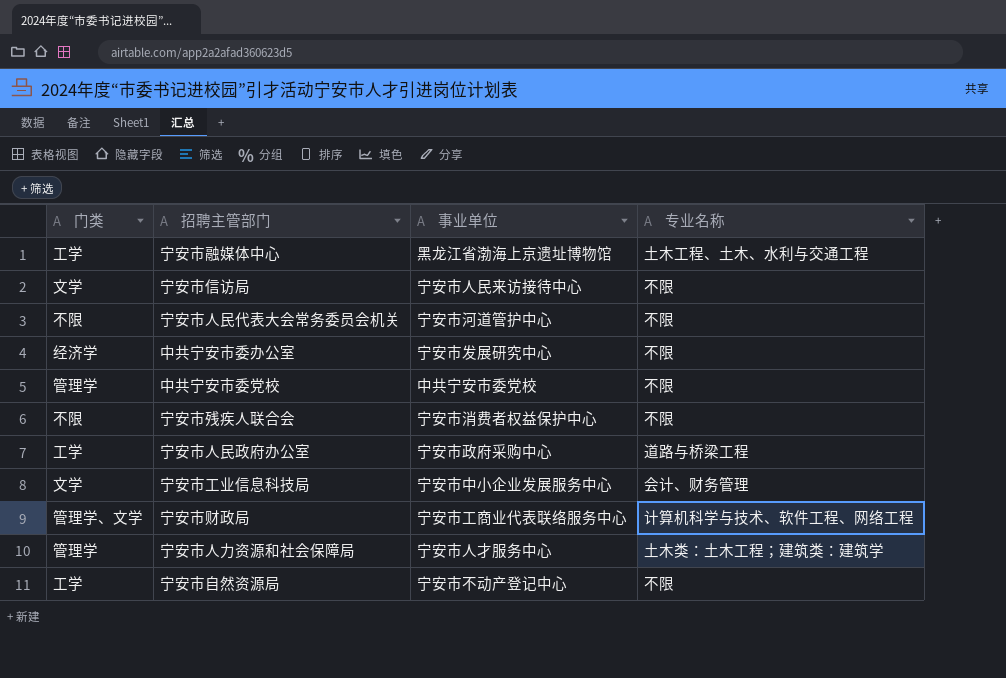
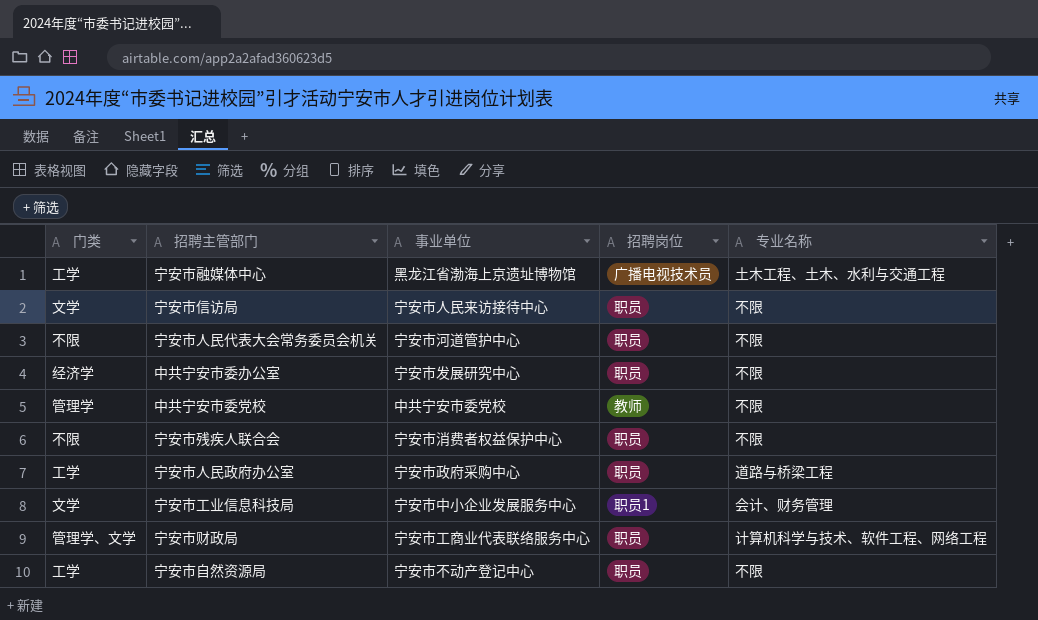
column 招聘岗位 | position: none -> 4
row 宁安市人力资源和社会保障局: 管理学 | 宁安市人才服务中心 | 土木类：土木工程；建筑类：建筑学 -> none

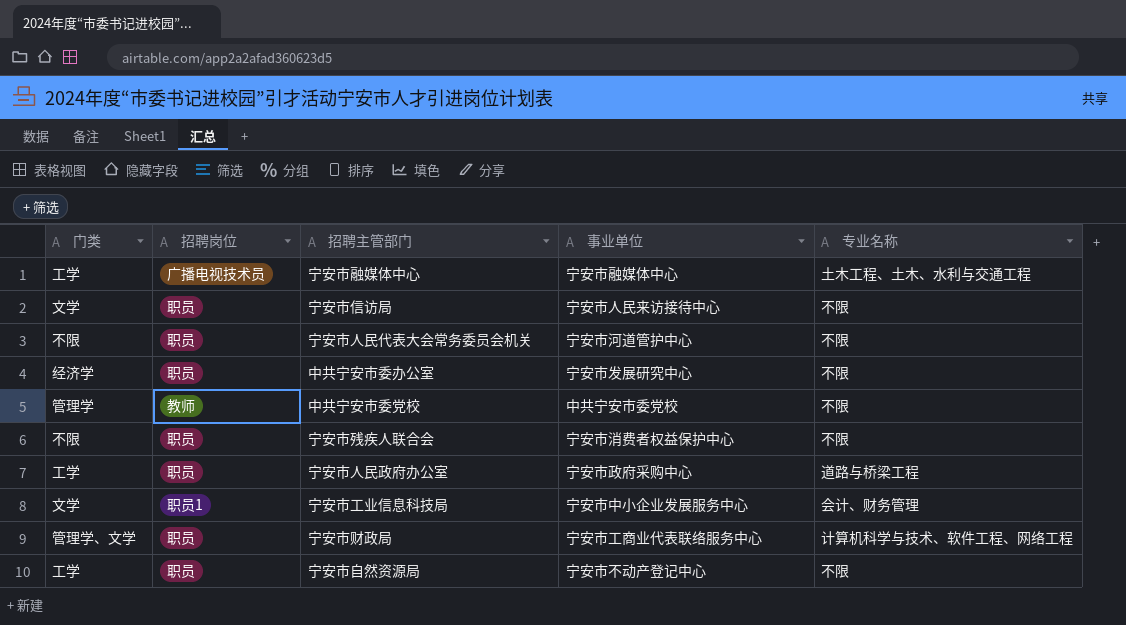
column 招聘岗位 | position: 4 -> 2
宁安市融媒体中心 | 事业单位: 黑龙江省渤海上京遗址博物馆 -> 宁安市融媒体中心

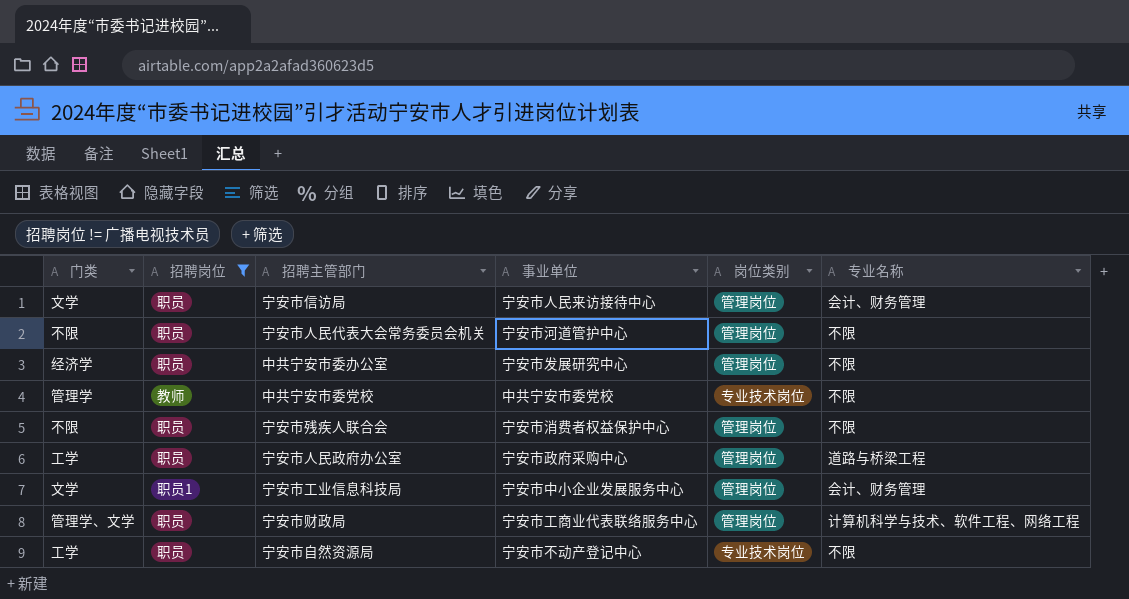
filter: none -> 招聘岗位 != 广播电视技术员
column 岗位类别 | position: none -> 5
宁安市信访局 | 专业名称: 不限 -> 会计、财务管理

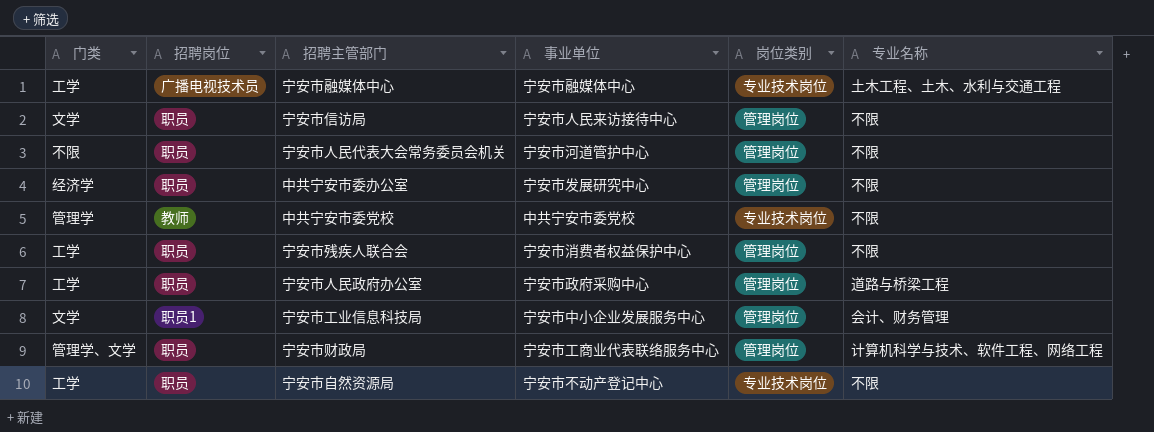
filter: 招聘岗位 != 广播电视技术员 -> none
宁安市信访局 | 专业名称: 会计、财务管理 -> 不限
宁安市残疾人联合会 | 门类: 不限 -> 工学

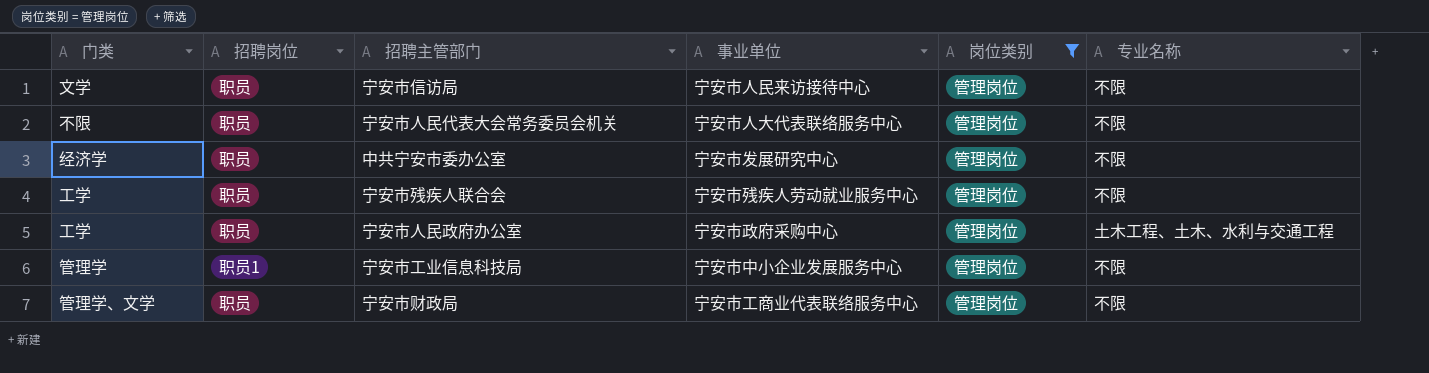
filter: none -> 岗位类别 = 管理岗位
宁安市人民代表大会常务委员会机关 | 事业单位: 宁安市河道管护中心 -> 宁安市人大代表联络服务中心
宁安市残疾人联合会 | 事业单位: 宁安市消费者权益保护中心 -> 宁安市残疾人劳动就业服务中心
宁安市人民政府办公室 | 专业名称: 道路与桥梁工程 -> 土木工程、土木、水利与交通工程
宁安市工业信息科技局 | 门类: 文学 -> 管理学
宁安市工业信息科技局 | 专业名称: 会计、财务管理 -> 不限
宁安市财政局 | 专业名称: 计算机科学与技术、软件工程、网络工程 -> 不限

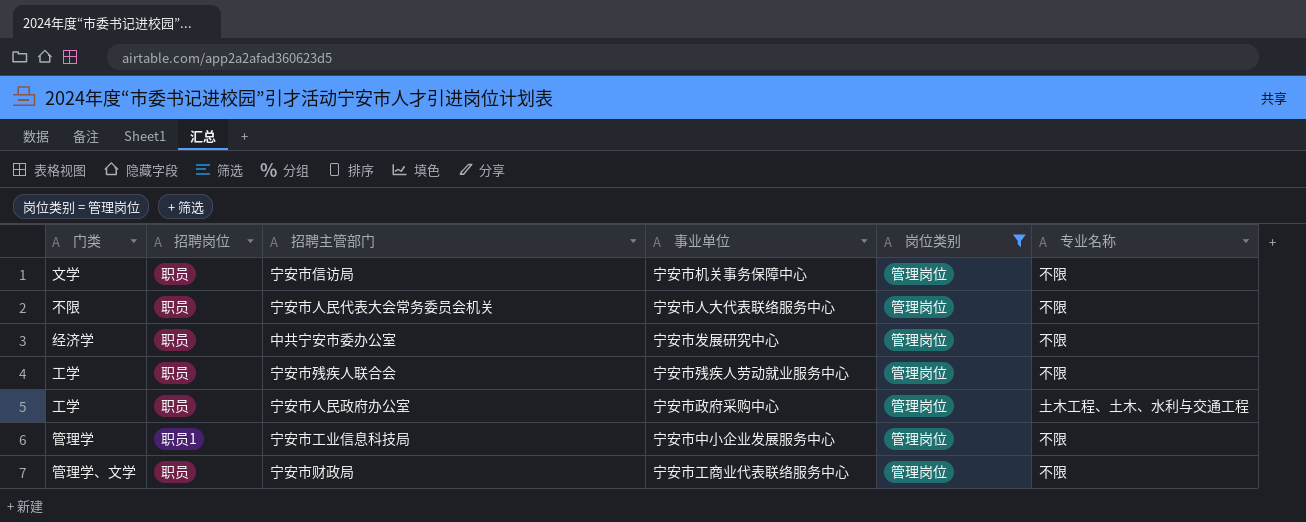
宁安市信访局 | 事业单位: 宁安市人民来访接待中心 -> 宁安市机关事务保障中心

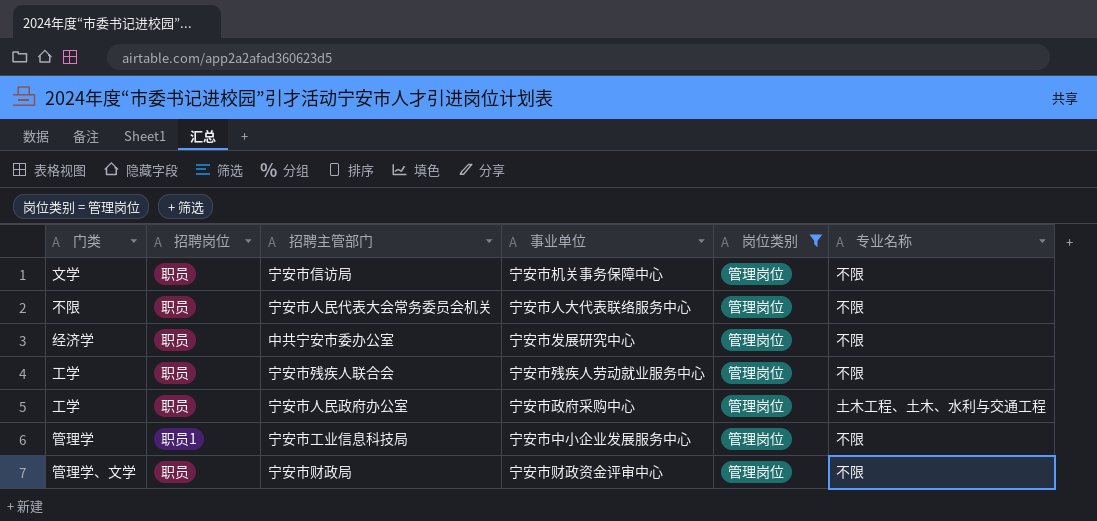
宁安市财政局 | 事业单位: 宁安市工商业代表联络服务中心 -> 宁安市财政资金评审中心

